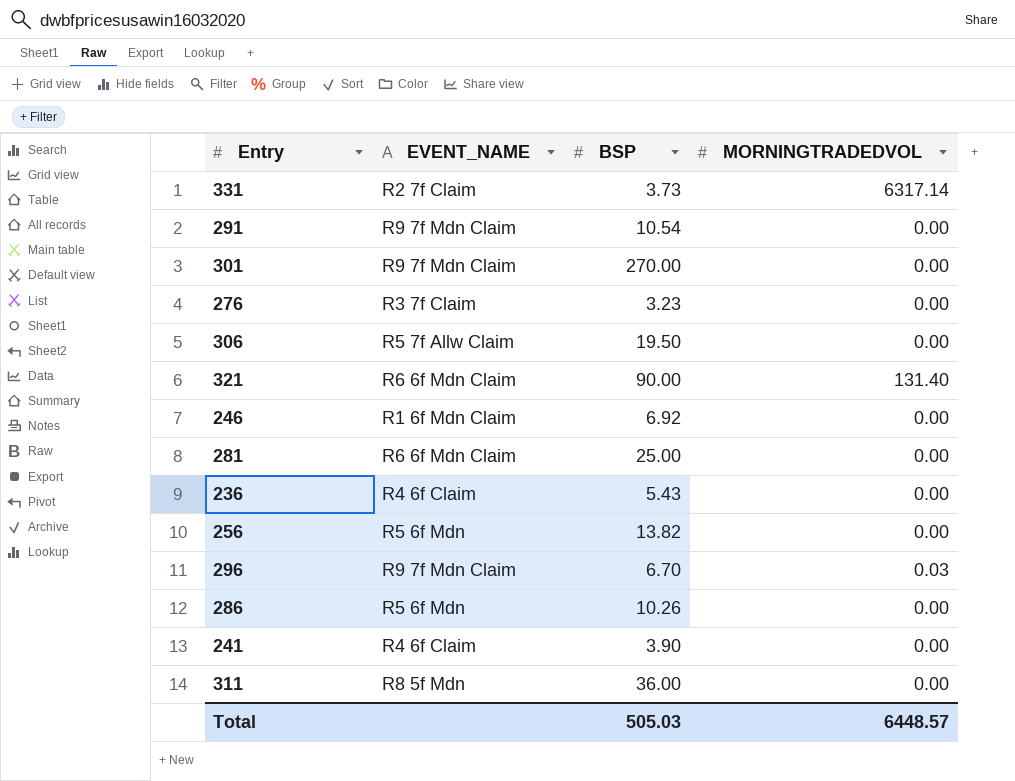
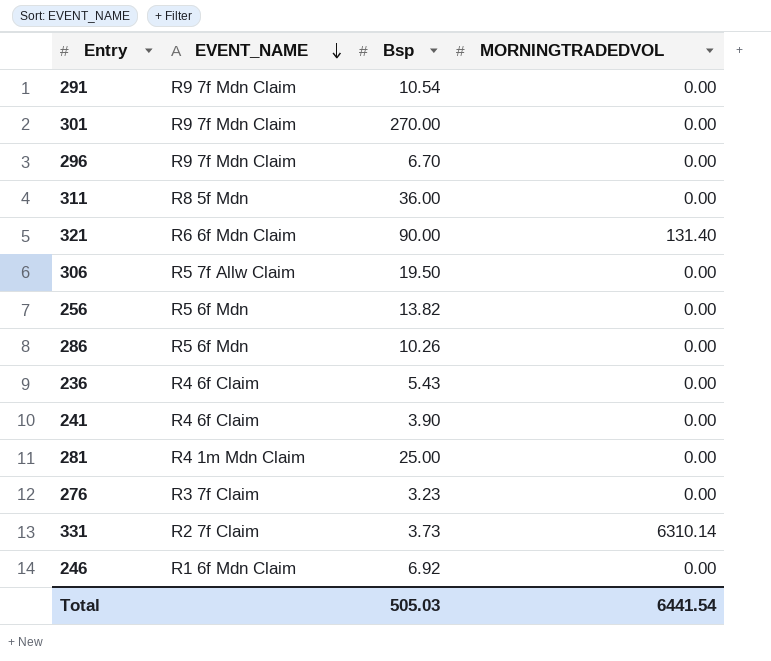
row order: none -> EVENT_NAME descending
column name: BSP -> Bsp
296 | MORNINGTRADEDVOL: 0.03 -> 0.00
281 | EVENT_NAME: R6 6f Mdn Claim -> R4 1m Mdn Claim
331 | MORNINGTRADEDVOL: 6317.14 -> 6310.14
Total | MORNINGTRADEDVOL: 6448.57 -> 6441.54

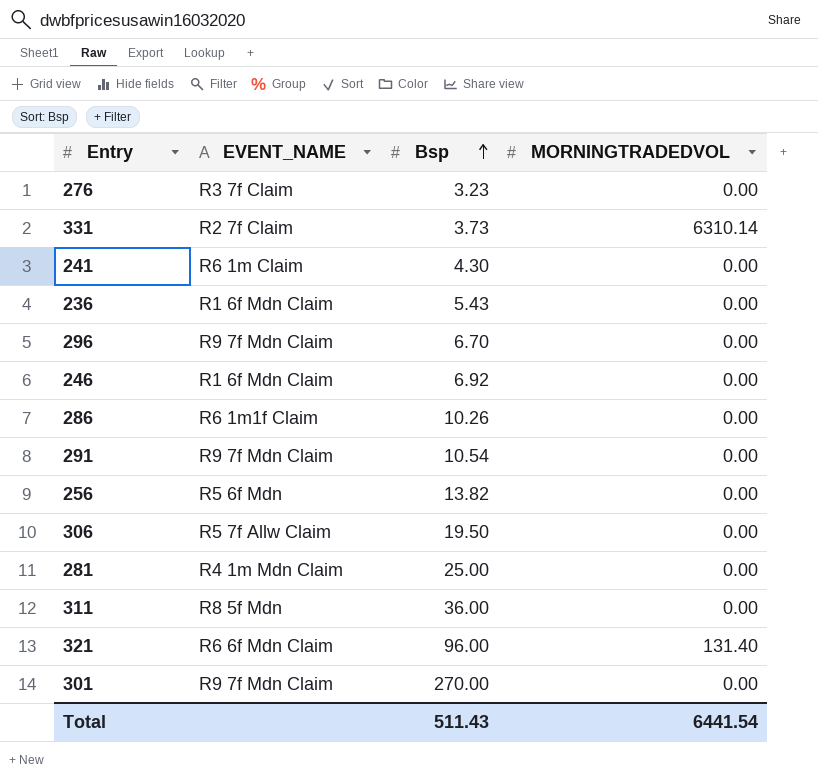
row order: EVENT_NAME descending -> Bsp ascending
241 | EVENT_NAME: R4 6f Claim -> R6 1m Claim
241 | Bsp: 3.90 -> 4.30
236 | EVENT_NAME: R4 6f Claim -> R1 6f Mdn Claim
286 | EVENT_NAME: R5 6f Mdn -> R6 1m1f Claim
321 | Bsp: 90.00 -> 96.00
Total | Bsp: 505.03 -> 511.43

